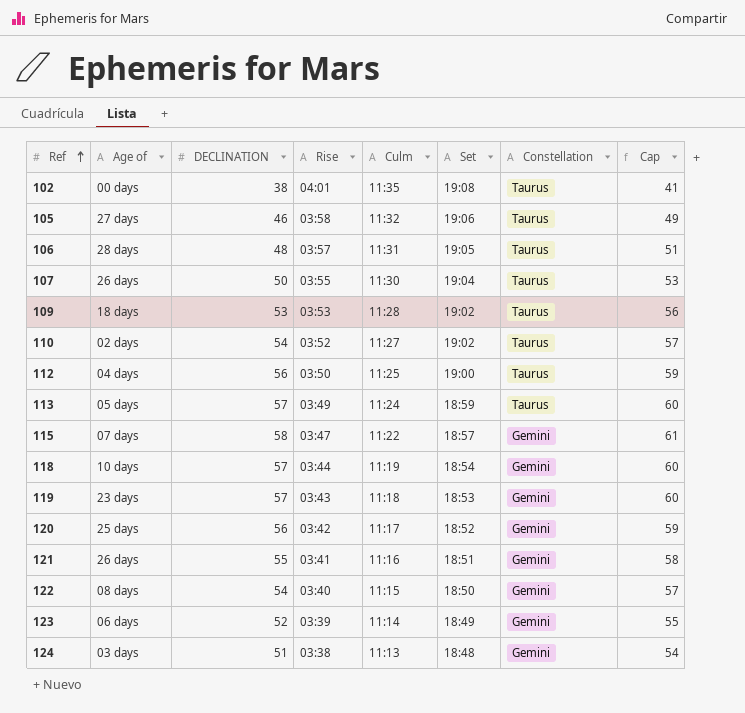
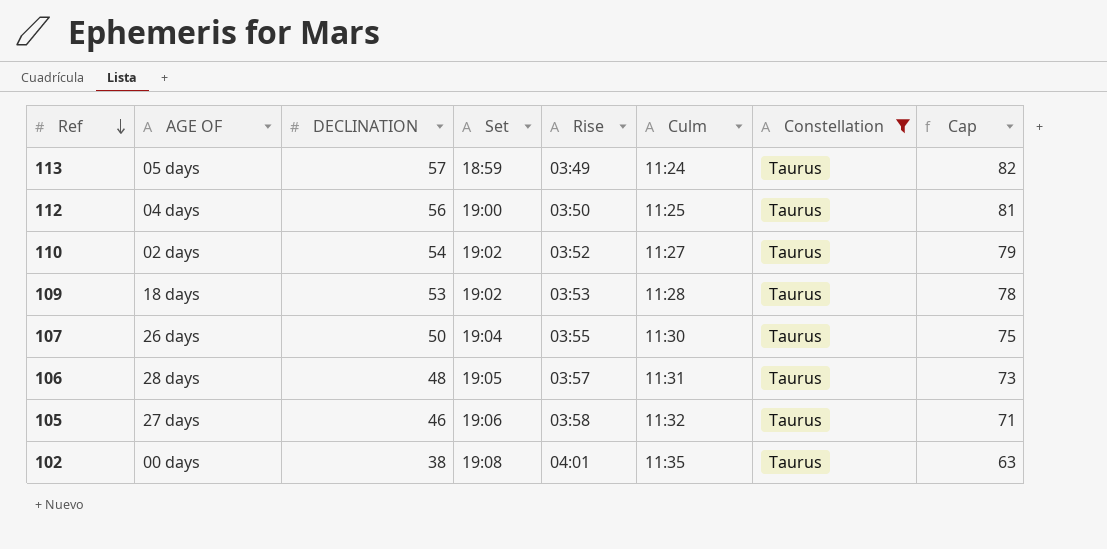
filter: none -> Constellation = Taurus
row order: Ref ascending -> Ref descending
column name: Age of -> AGE OF
column Set | position: 6 -> 4
column Cap | formula: [DECLINATION] + 3 -> [DECLINATION] + 25

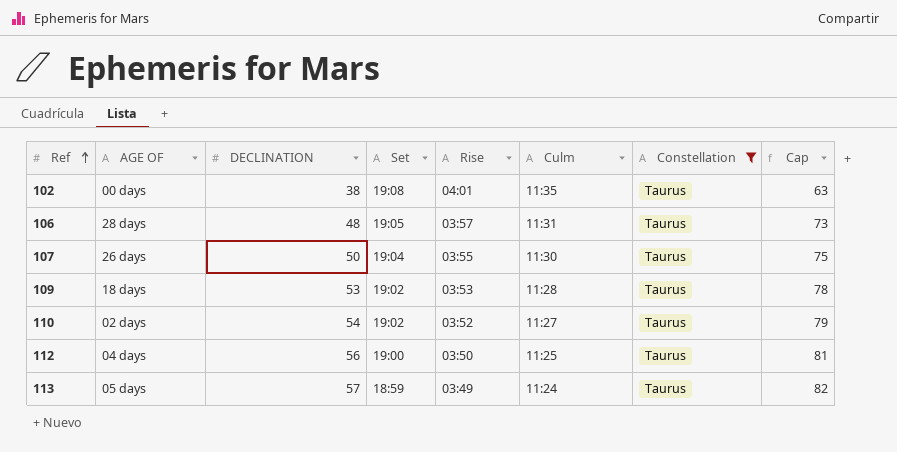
row order: Ref descending -> Ref ascending
row 105: 27 days | 46 | 19:06 | 03:58 | 11:32 | Taurus | 71 -> none

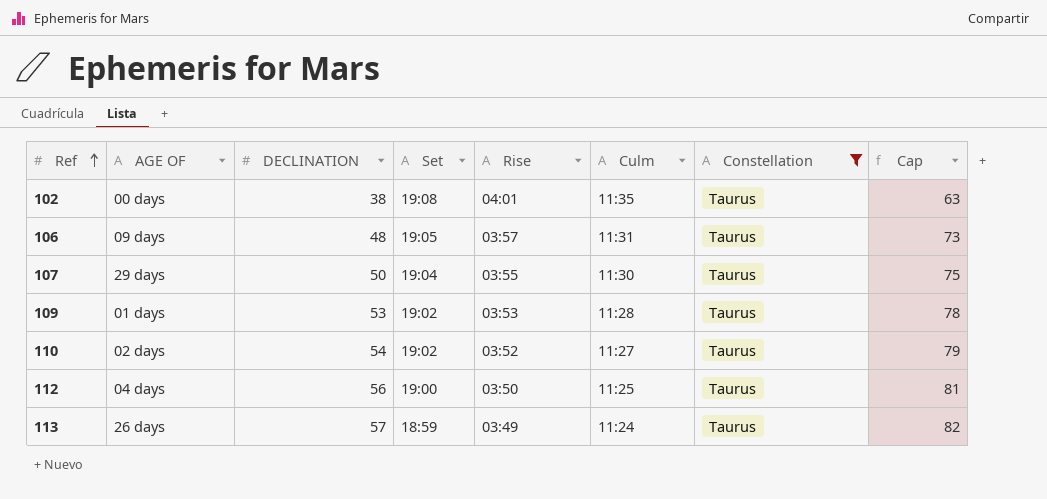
106 | AGE OF: 28 days -> 09 days
107 | AGE OF: 26 days -> 29 days
109 | AGE OF: 18 days -> 01 days
113 | AGE OF: 05 days -> 26 days

